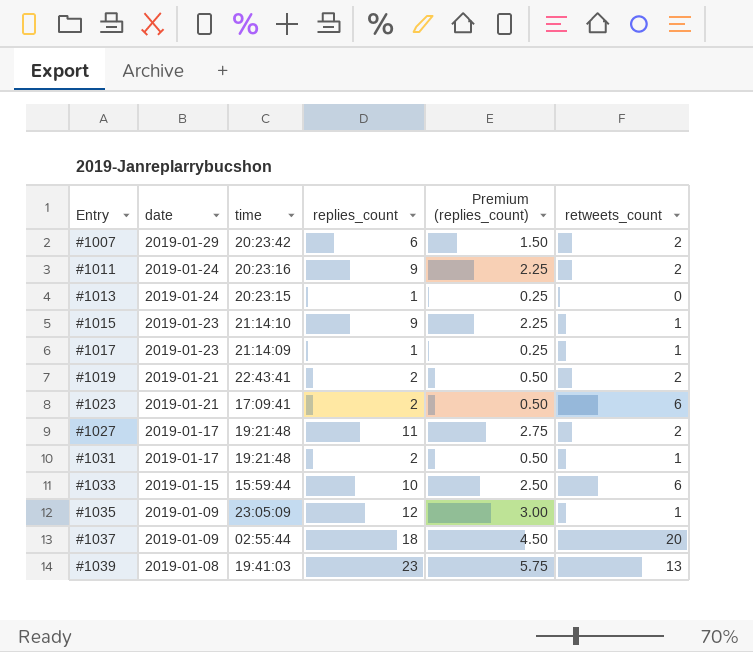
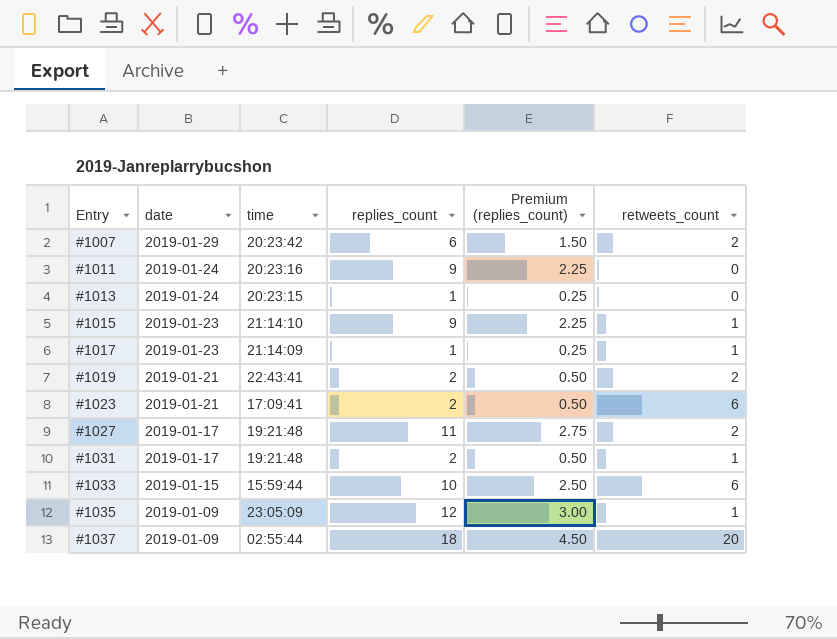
row #1039: 2019-01-08 | 19:41:03 | 23 | 5.75 | 13 -> none
#1011 | retweets_count: 2 -> 0

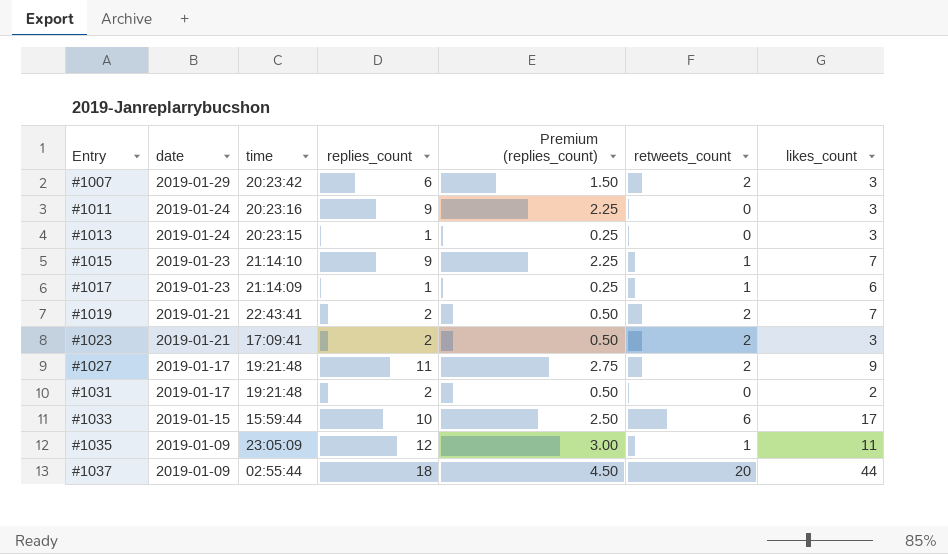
column likes_count | position: none -> 7
#1023 | retweets_count: 6 -> 2
#1031 | retweets_count: 1 -> 0

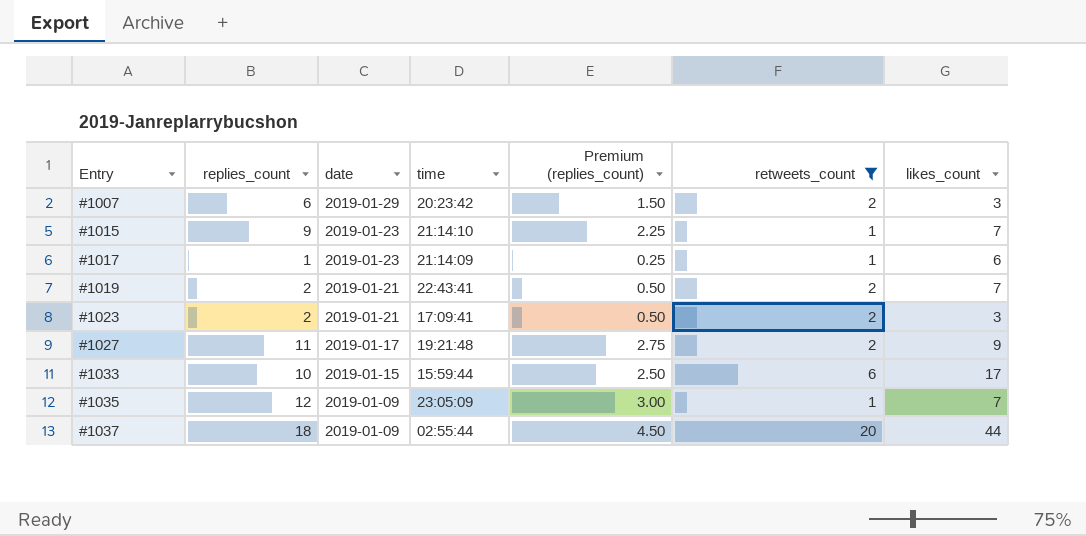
filter: none -> retweets_count != 0
column replies_count | position: 4 -> 2
#1035 | likes_count: 11 -> 7

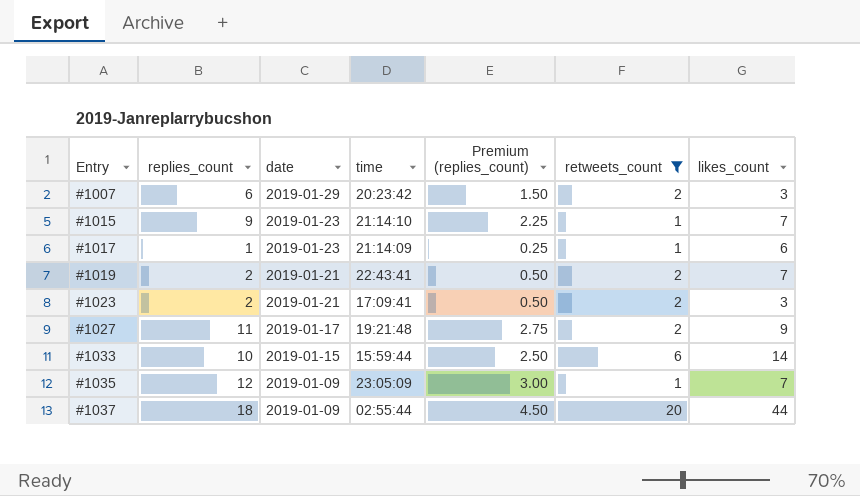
#1033 | likes_count: 17 -> 14

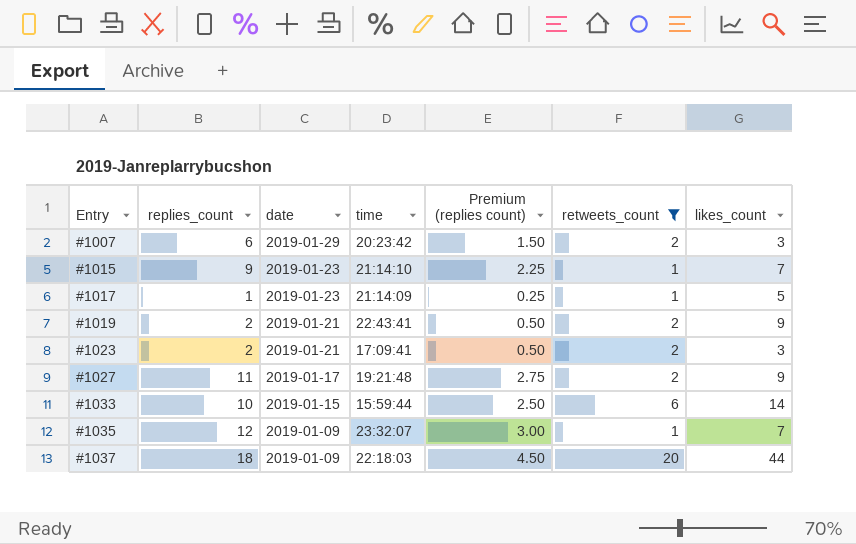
column name: Premium (replies_count) -> Premium (replies count)
#1017 | likes_count: 6 -> 5
#1019 | likes_count: 7 -> 9
#1035 | time: 23:05:09 -> 23:32:07
#1037 | time: 02:55:44 -> 22:18:03

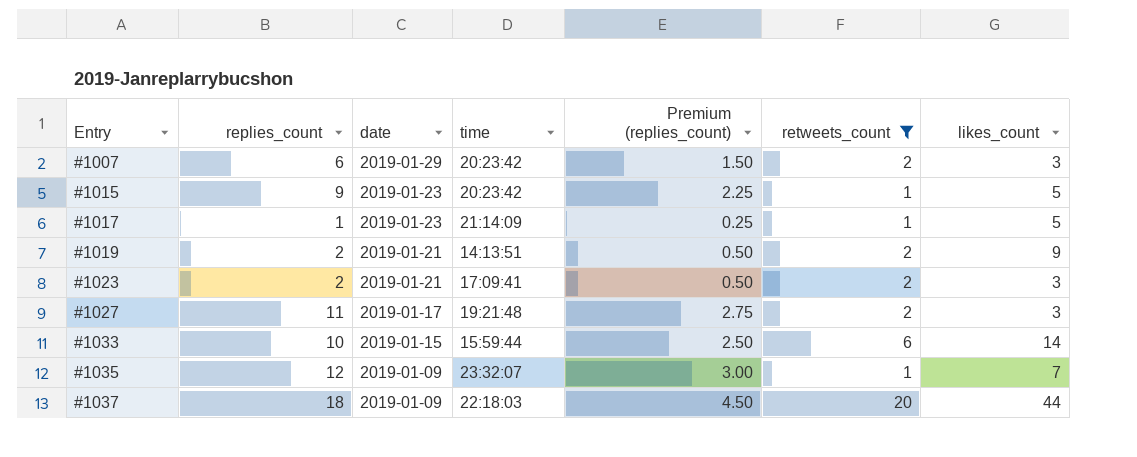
column name: Premium (replies count) -> Premium (replies_count)
#1015 | time: 21:14:10 -> 20:23:42
#1015 | likes_count: 7 -> 5
#1019 | time: 22:43:41 -> 14:13:51
#1027 | likes_count: 9 -> 3

